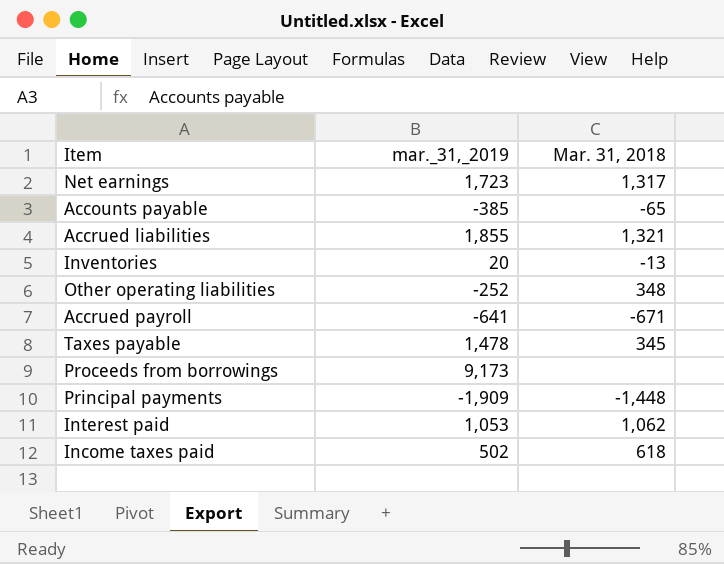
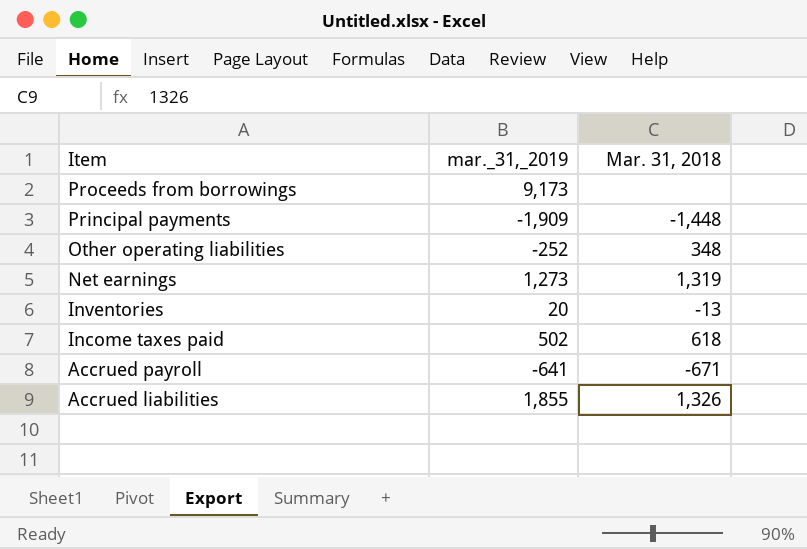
row order: none -> Item descending
row Accounts payable: -385 | -65 -> none
row Taxes payable: 1,478 | 345 -> none
row Interest paid: 1,053 | 1,062 -> none
Net earnings | mar._31,_2019: 1,723 -> 1,273
Net earnings | Mar. 31, 2018: 1,317 -> 1,319
Accrued liabilities | Mar. 31, 2018: 1,321 -> 1,326

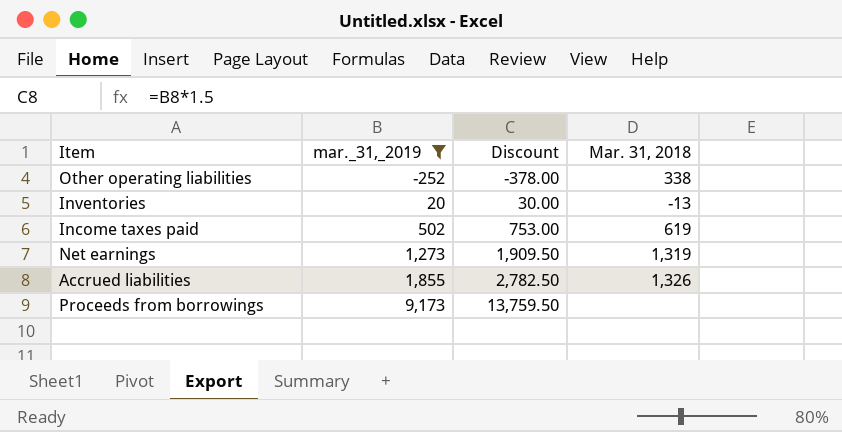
filter: none -> mar._31,_2019 >= -252
row order: Item descending -> mar._31,_2019 ascending
column Discount | formula: none -> [mar._31,_2019] * 1.5
Other operating liabilities | Mar. 31, 2018: 348 -> 338
Income taxes paid | Mar. 31, 2018: 618 -> 619

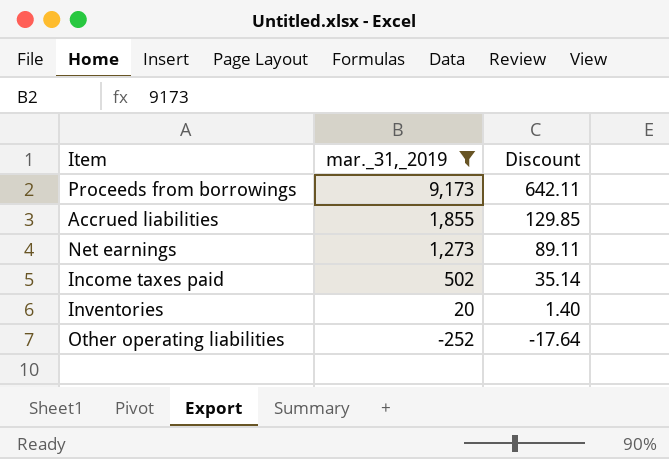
row order: mar._31,_2019 ascending -> mar._31,_2019 descending
column Mar. 31, 2018 | position: 4 -> none
column Discount | formula: [mar._31,_2019] * 1.5 -> [mar._31,_2019] * 0.07

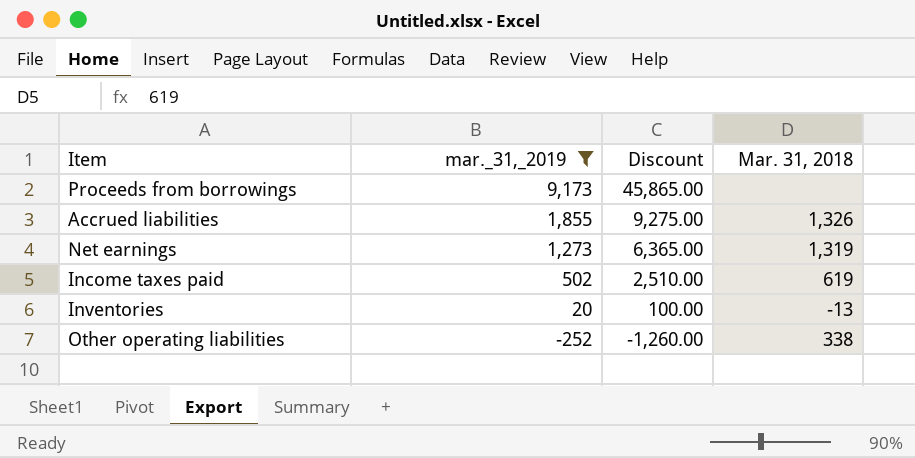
column Discount | formula: [mar._31,_2019] * 0.07 -> [mar._31,_2019] * 5
column Mar. 31, 2018 | position: none -> 4

